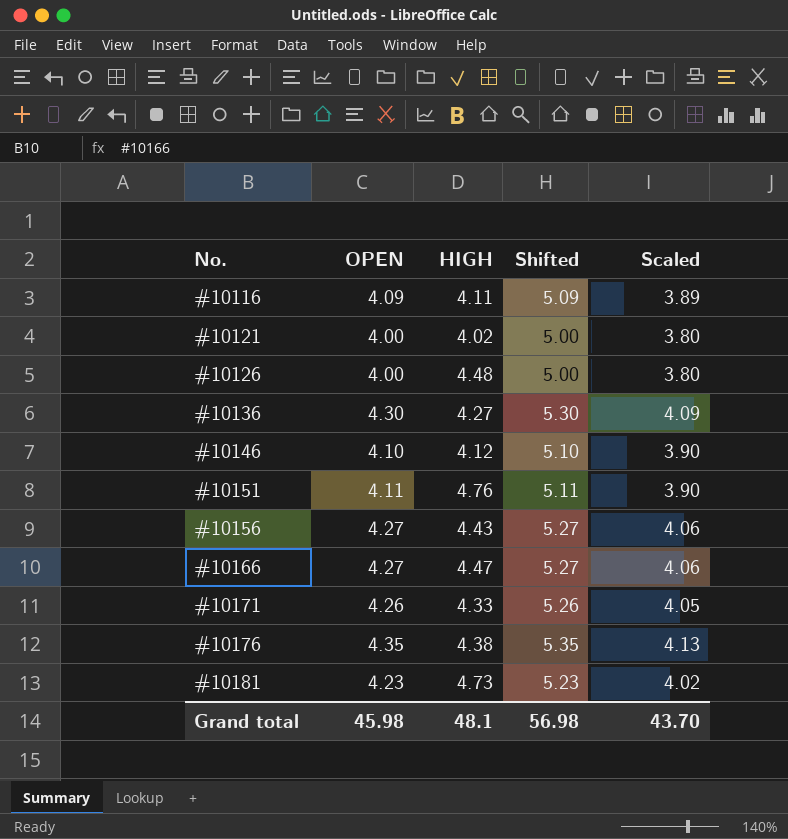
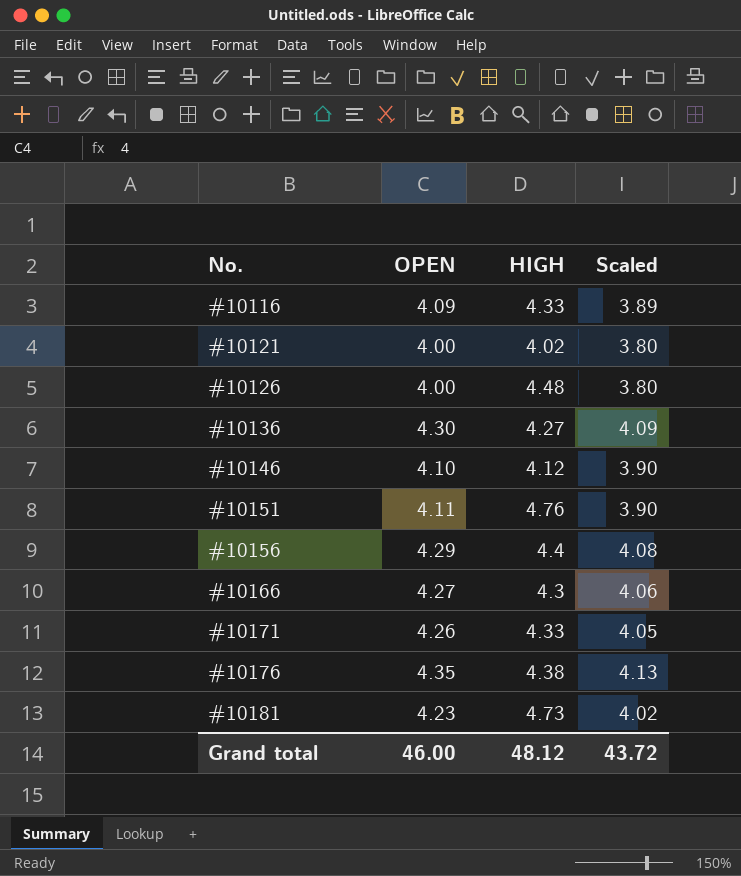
column Shifted | formula: [OPEN] + 1 -> none
#10116 | HIGH: 4.11 -> 4.33
#10156 | OPEN: 4.27 -> 4.29
#10156 | HIGH: 4.43 -> 4.4
#10156 | Scaled: 4.06 -> 4.08
#10166 | HIGH: 4.47 -> 4.3
Grand total | OPEN: 45.98 -> 46.00
Grand total | HIGH: 48.1 -> 48.12
Grand total | Scaled: 43.70 -> 43.72

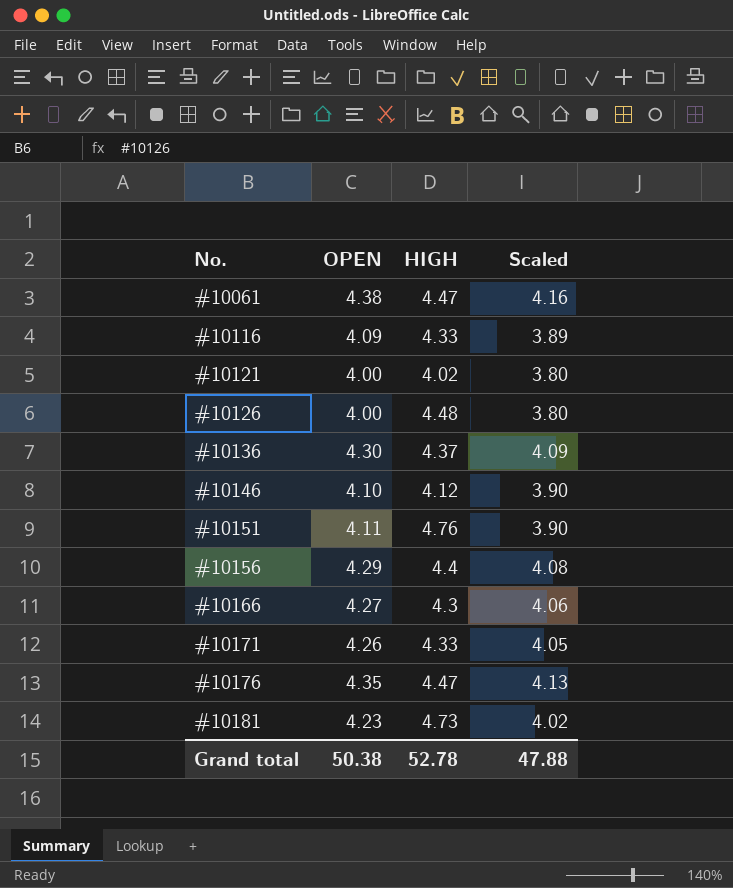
row #10061: none -> 4.38 | 4.47 | 4.16
#10136 | HIGH: 4.27 -> 4.37
#10176 | HIGH: 4.38 -> 4.47
Grand total | OPEN: 46.00 -> 50.38
Grand total | HIGH: 48.12 -> 52.78
Grand total | Scaled: 43.72 -> 47.88

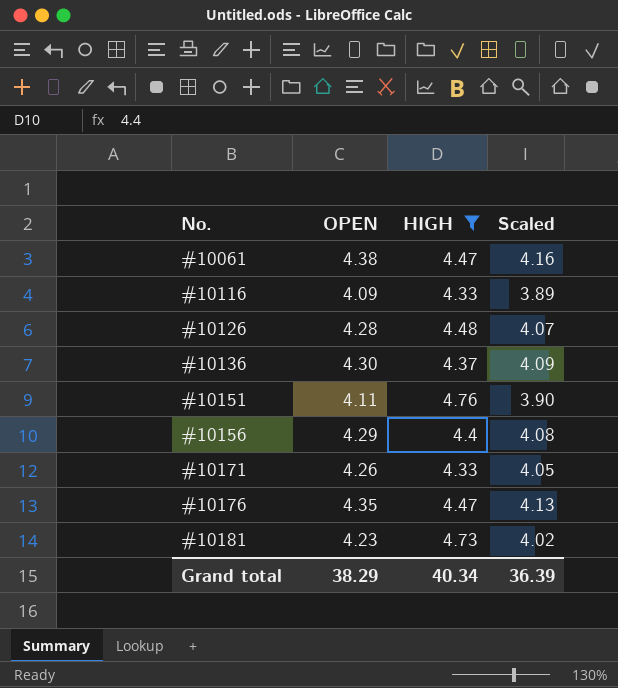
filter: none -> HIGH >= 4.33
#10126 | OPEN: 4.00 -> 4.28
#10126 | Scaled: 3.80 -> 4.07
Grand total | OPEN: 50.38 -> 38.29
Grand total | HIGH: 52.78 -> 40.34
Grand total | Scaled: 47.88 -> 36.39

